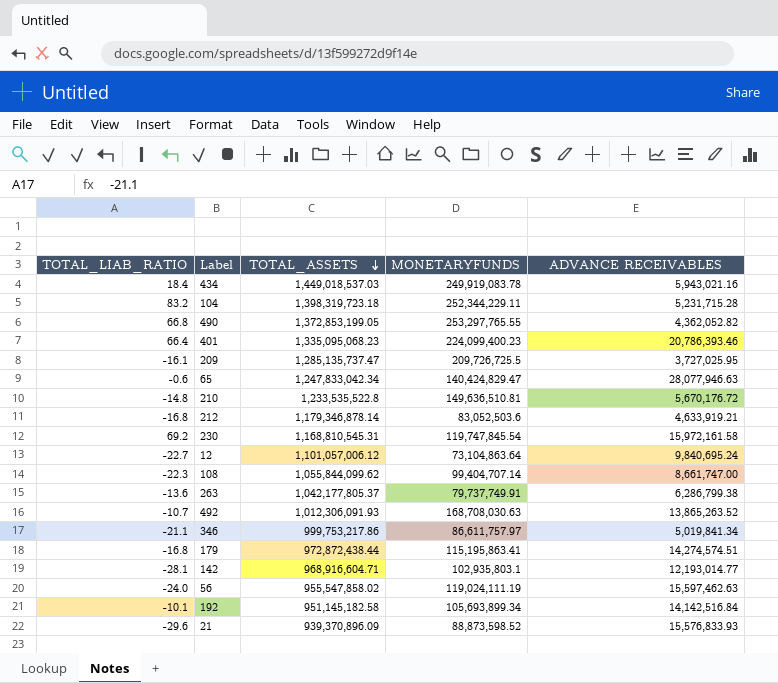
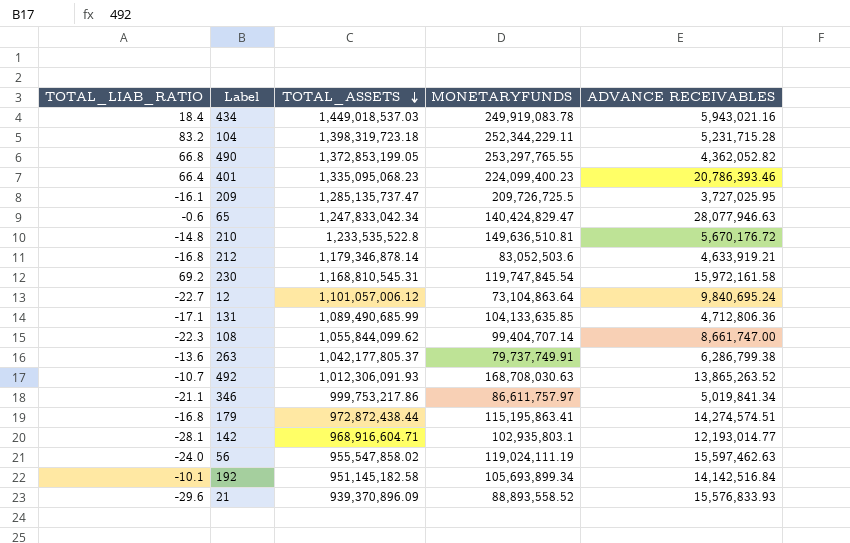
row 131: none -> -17.1 | 1,089,490,685.99 | 104,133,635.85 | 4,712,806.36
21 | MONETARYFUNDS: 88,873,598.52 -> 88,893,558.52

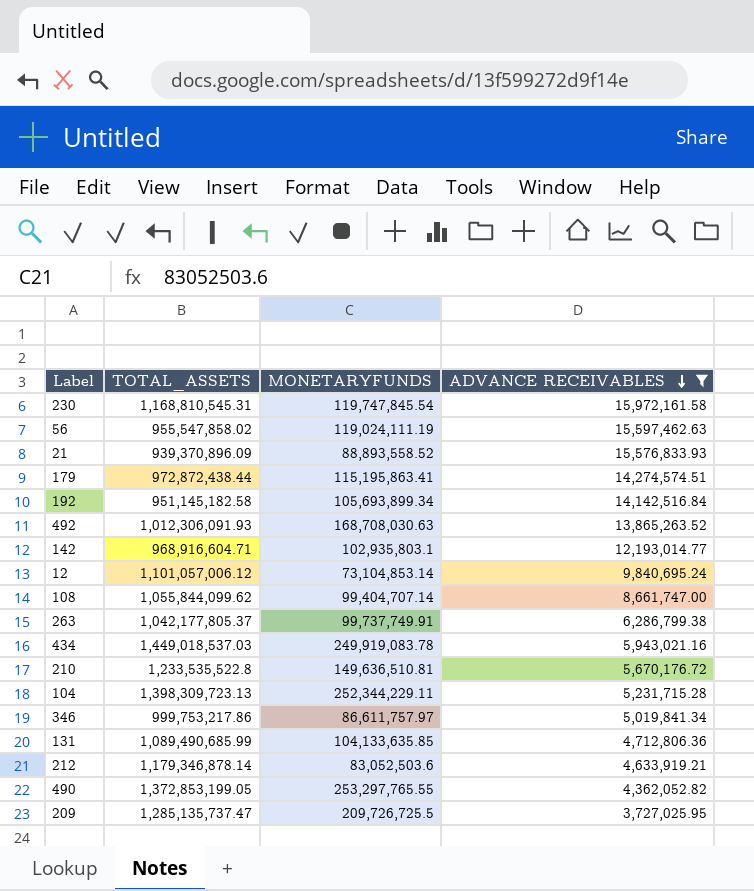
filter: none -> ADVANCE RECEIVABLES <= 15,972,161.58
row order: TOTAL_ASSETS descending -> ADVANCE RECEIVABLES descending
column TOTAL_LIAB_RATIO | position: 1 -> none
12 | MONETARYFUNDS: 73,104,863.64 -> 73,104,853.14
263 | MONETARYFUNDS: 79,737,749.91 -> 99,737,749.91
104 | TOTAL_ASSETS: 1,398,319,723.18 -> 1,398,309,723.13

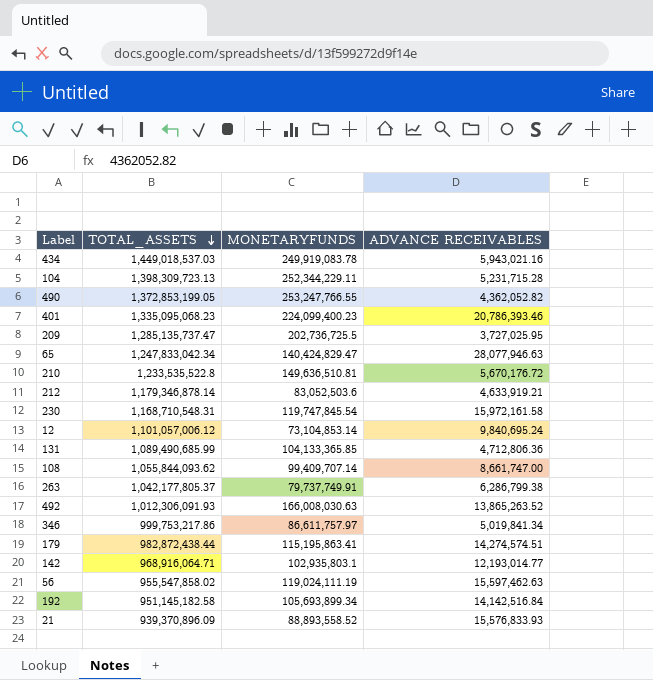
filter: ADVANCE RECEIVABLES <= 15,972,161.58 -> none
row order: ADVANCE RECEIVABLES descending -> TOTAL_ASSETS descending
490 | MONETARYFUNDS: 253,297,765.55 -> 253,247,766.55
209 | MONETARYFUNDS: 209,726,725.5 -> 202,736,725.5
230 | TOTAL_ASSETS: 1,168,810,545.31 -> 1,168,710,548.31
131 | MONETARYFUNDS: 104,133,635.85 -> 104,133,365.85
108 | TOTAL_ASSETS: 1,055,844,099.62 -> 1,055,844,093.62
108 | MONETARYFUNDS: 99,404,707.14 -> 99,409,707.14
263 | MONETARYFUNDS: 99,737,749.91 -> 79,737,749.91
492 | MONETARYFUNDS: 168,708,030.63 -> 166,008,030.63
179 | TOTAL_ASSETS: 972,872,438.44 -> 982,872,438.44
142 | TOTAL_ASSETS: 968,916,604.71 -> 968,916,064.71

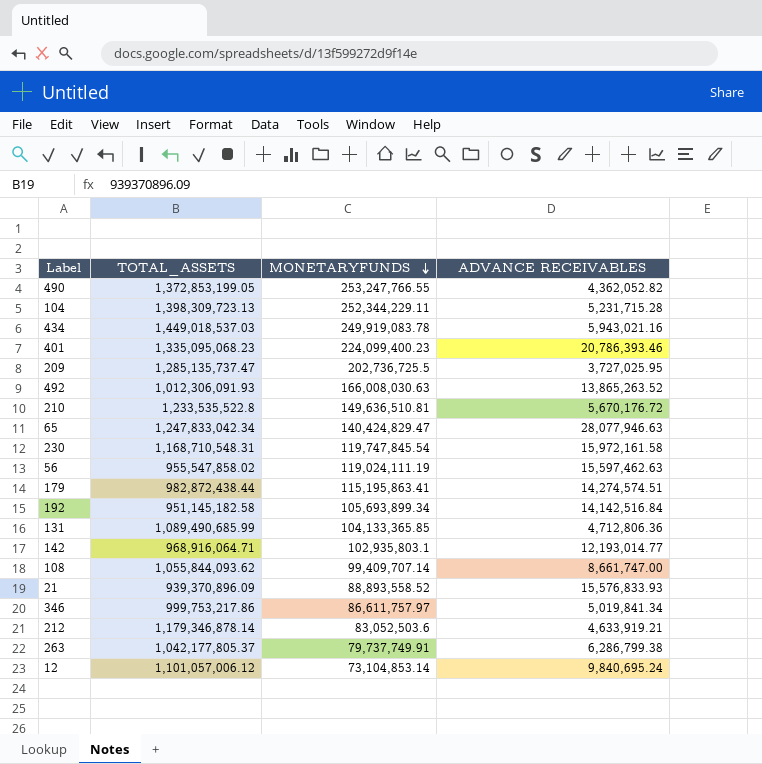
row order: TOTAL_ASSETS descending -> MONETARYFUNDS descending

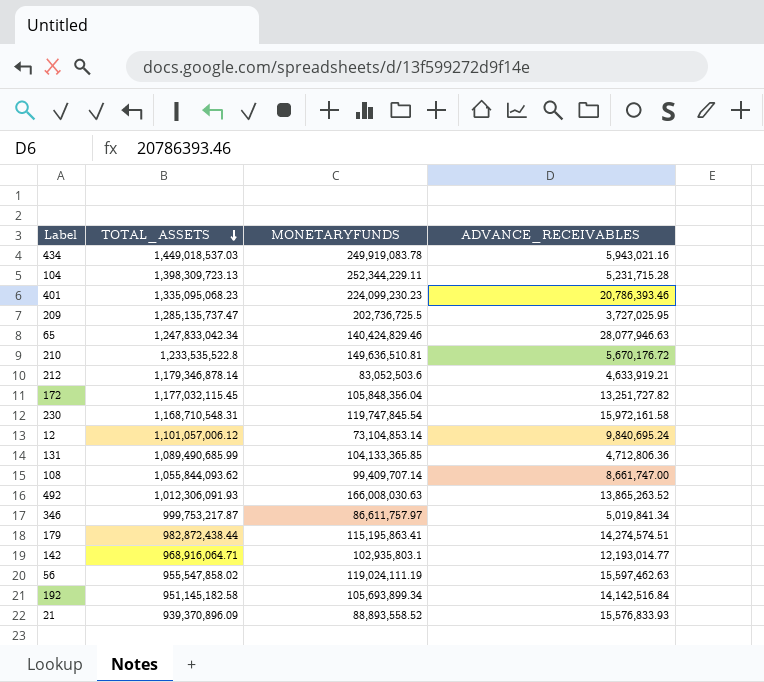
row order: MONETARYFUNDS descending -> TOTAL_ASSETS descending
column name: ADVANCE RECEIVABLES -> ADVANCE_RECEIVABLES
row 490: 1,372,853,199.05 | 253,247,766.55 | 4,362,052.82 -> none
row 263: 1,042,177,805.37 | 79,737,749.91 | 6,286,799.38 -> none
401 | MONETARYFUNDS: 224,099,400.23 -> 224,099,230.23
65 | MONETARYFUNDS: 140,424,829.47 -> 140,424,829.46
row 172: none -> 1,177,032,115.45 | 105,848,356.04 | 13,251,727.82
346 | TOTAL_ASSETS: 999,753,217.86 -> 999,753,217.87

